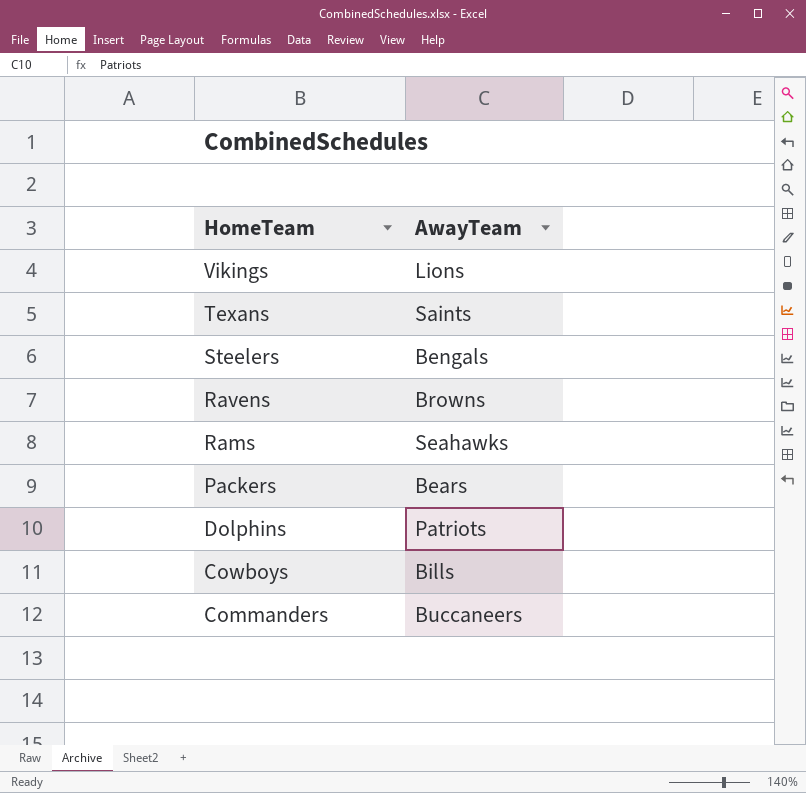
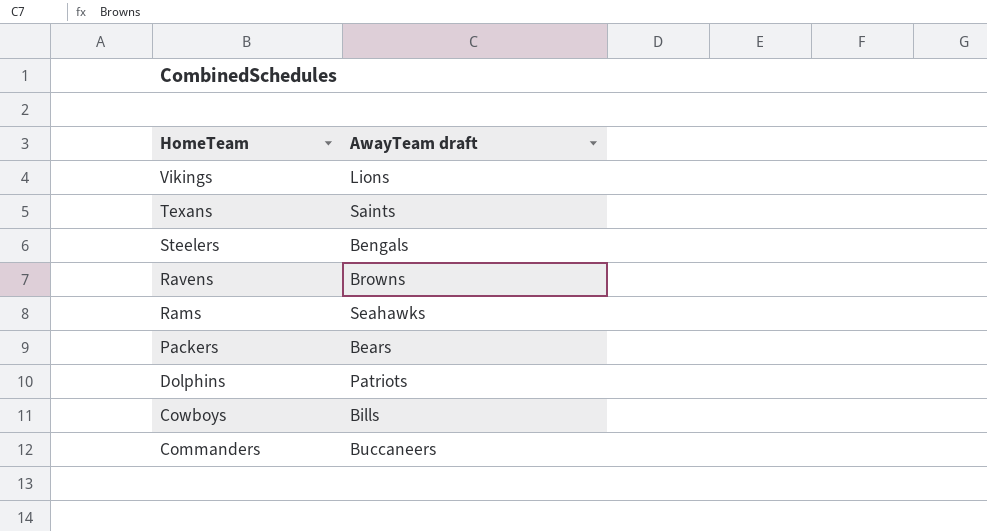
column name: AwayTeam -> AwayTeam draft

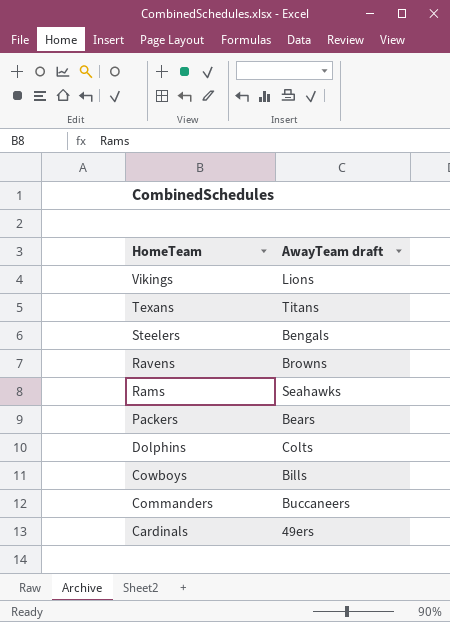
Texans | AwayTeam draft: Saints -> Titans
Dolphins | AwayTeam draft: Patriots -> Colts
row Cardinals: none -> 49ers

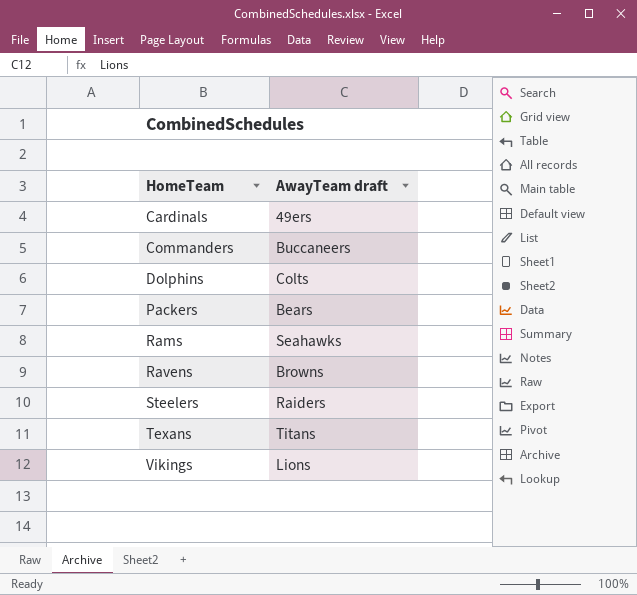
row order: HomeTeam descending -> HomeTeam ascending
row Cowboys: Bills -> none
Steelers | AwayTeam draft: Bengals -> Raiders

